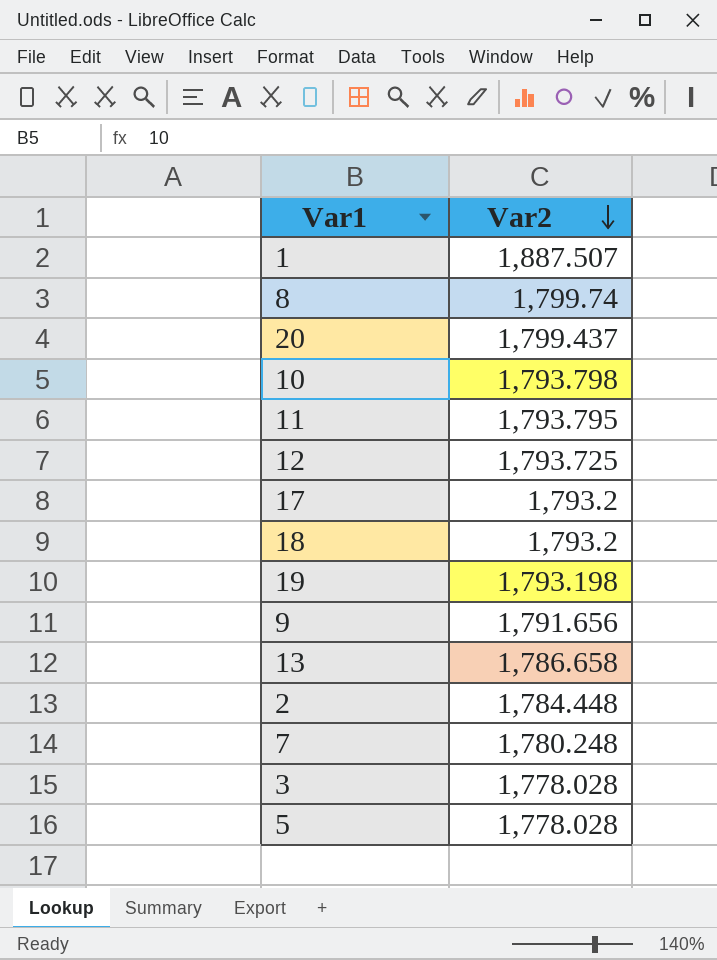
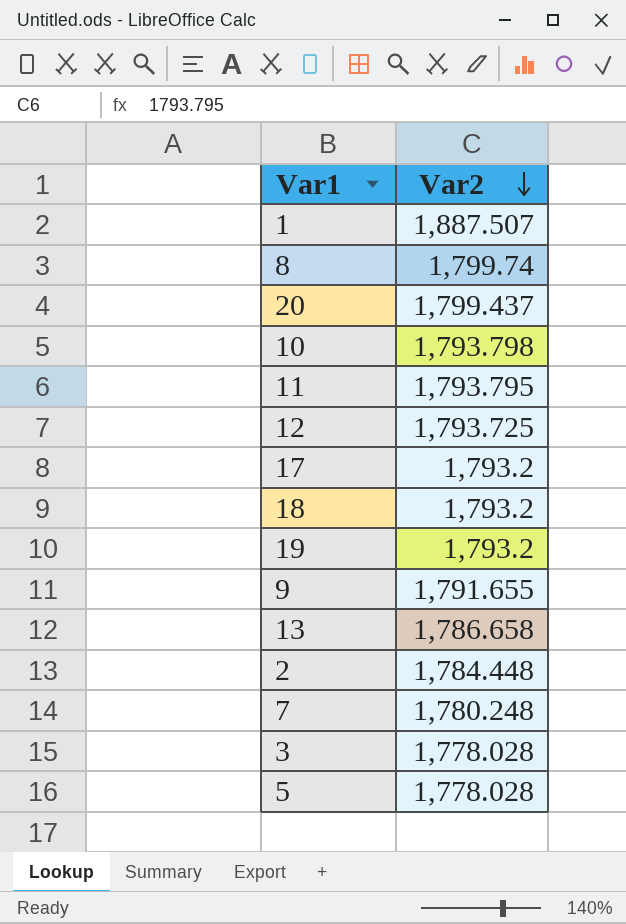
19 | Var2: 1,793.198 -> 1,793.2
9 | Var2: 1,791.656 -> 1,791.655

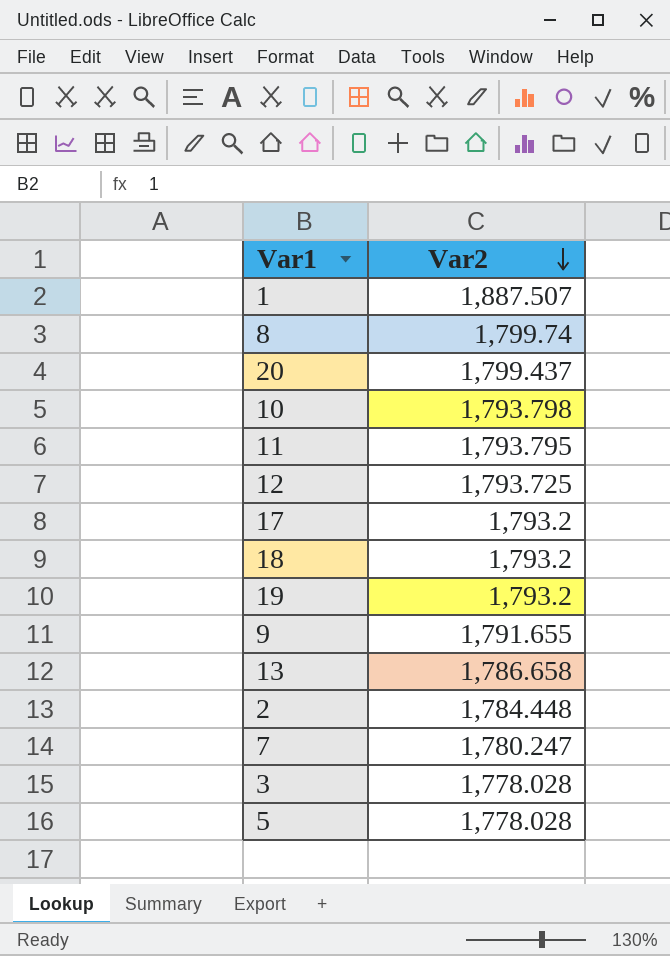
7 | Var2: 1,780.248 -> 1,780.247

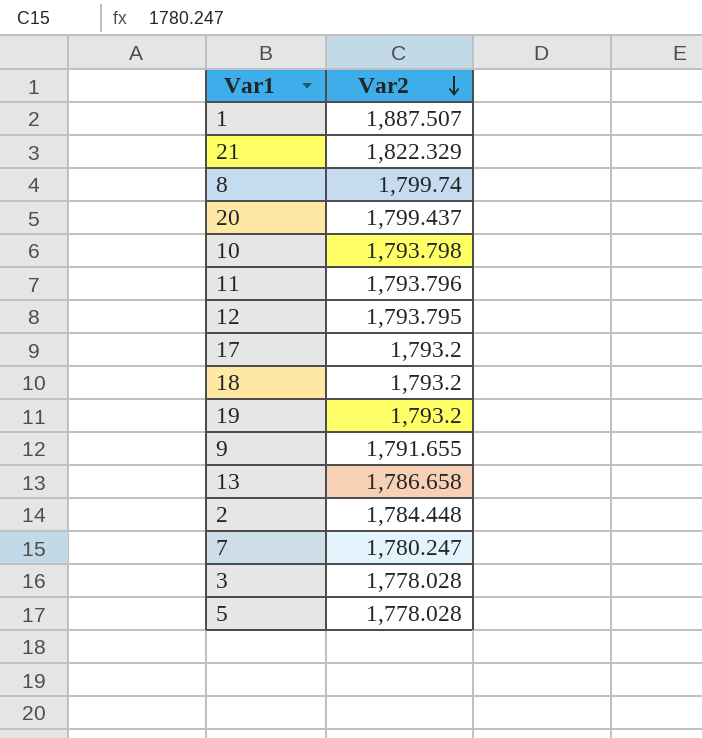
row 21: none -> 1,822.329
11 | Var2: 1,793.795 -> 1,793.796
12 | Var2: 1,793.725 -> 1,793.795

